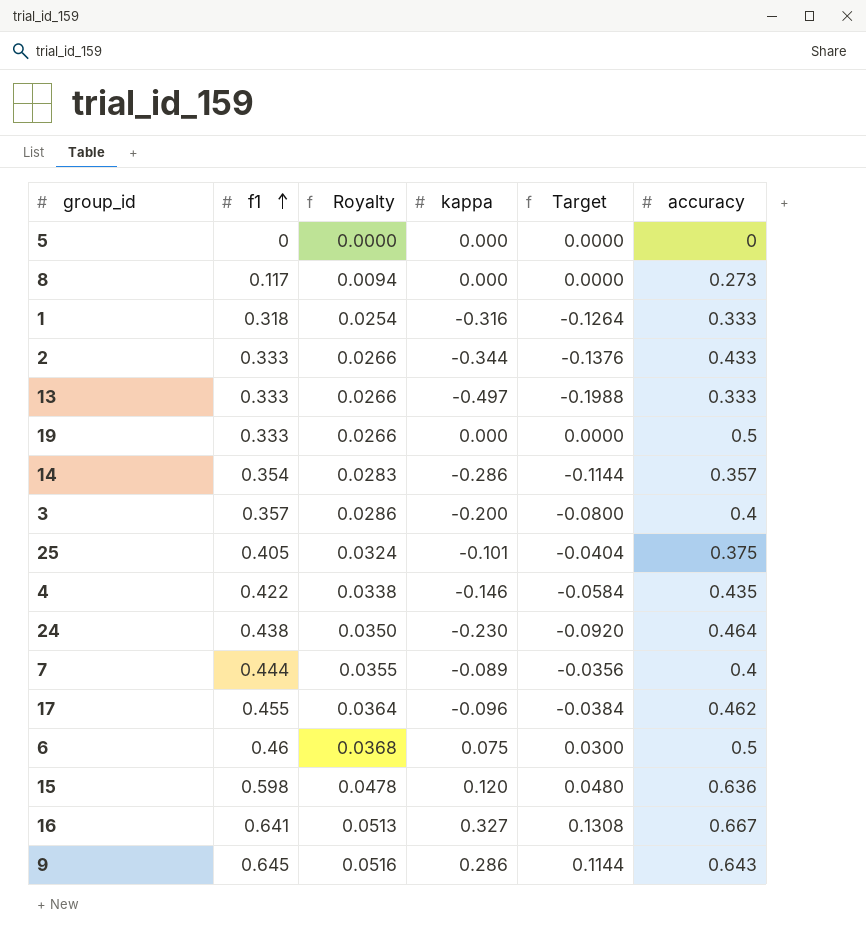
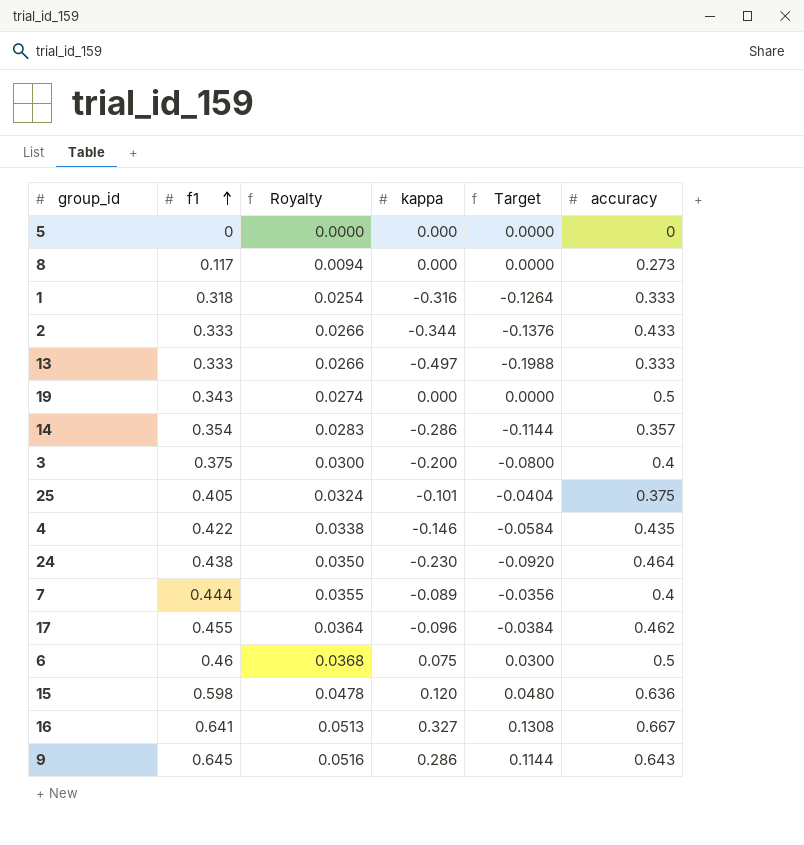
19 | f1: 0.333 -> 0.343
19 | Royalty: 0.0266 -> 0.0274
3 | f1: 0.357 -> 0.375
3 | Royalty: 0.0286 -> 0.0300

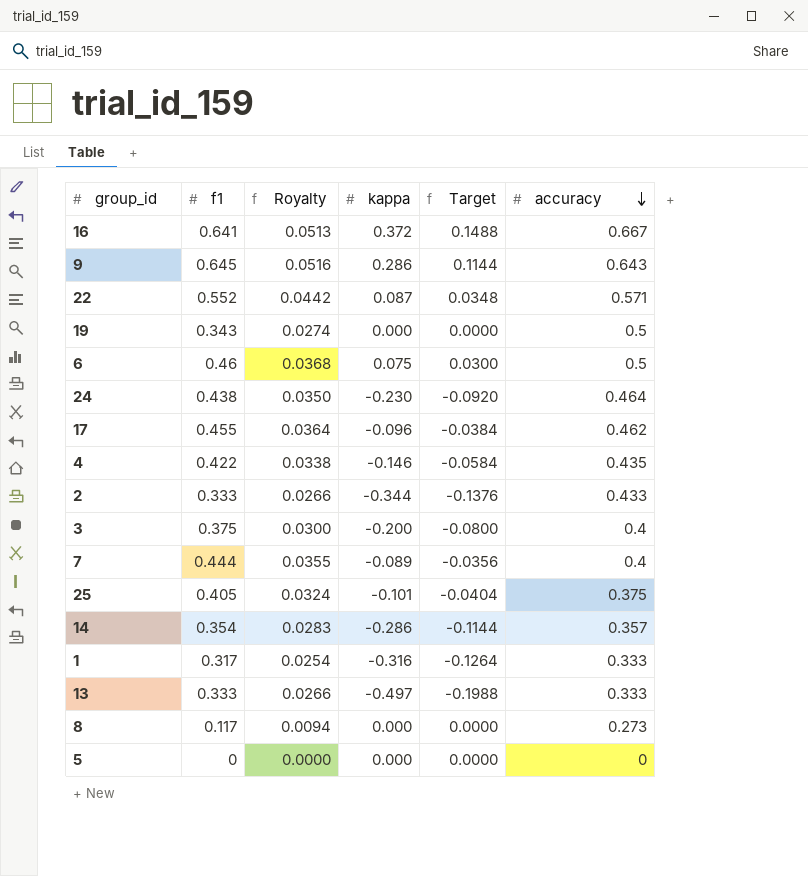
row order: f1 ascending -> accuracy descending
row 15: 0.598 | 0.0478 | 0.120 | 0.0480 | 0.636 -> none
16 | kappa: 0.327 -> 0.372
16 | Target: 0.1308 -> 0.1488
row 22: none -> 0.552 | 0.0442 | 0.087 | 0.0348 | 0.571
1 | f1: 0.318 -> 0.317

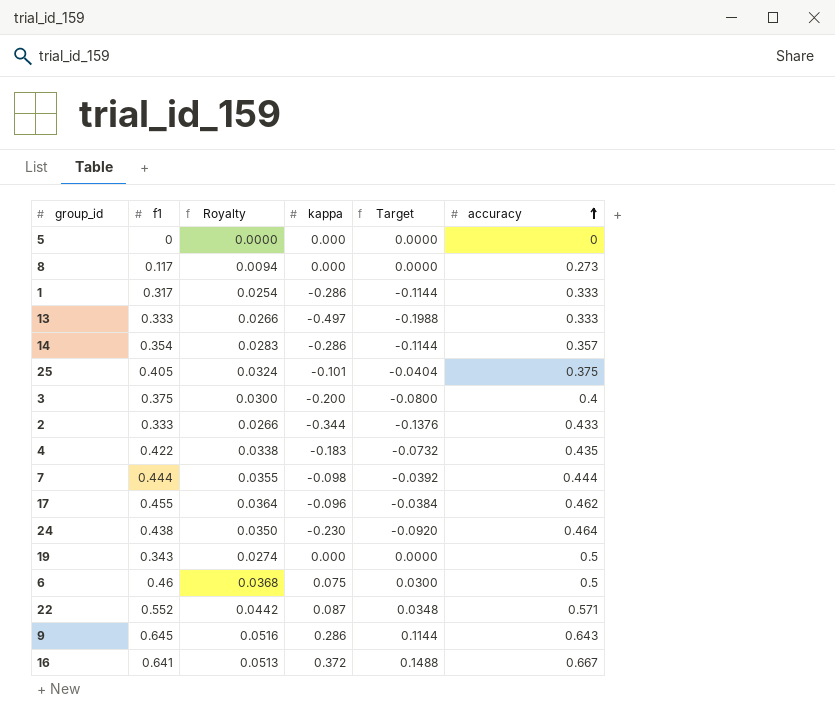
row order: accuracy descending -> accuracy ascending
1 | kappa: -0.316 -> -0.286
1 | Target: -0.1264 -> -0.1144
4 | kappa: -0.146 -> -0.183
4 | Target: -0.0584 -> -0.0732
7 | kappa: -0.089 -> -0.098
7 | Target: -0.0356 -> -0.0392
7 | accuracy: 0.4 -> 0.444

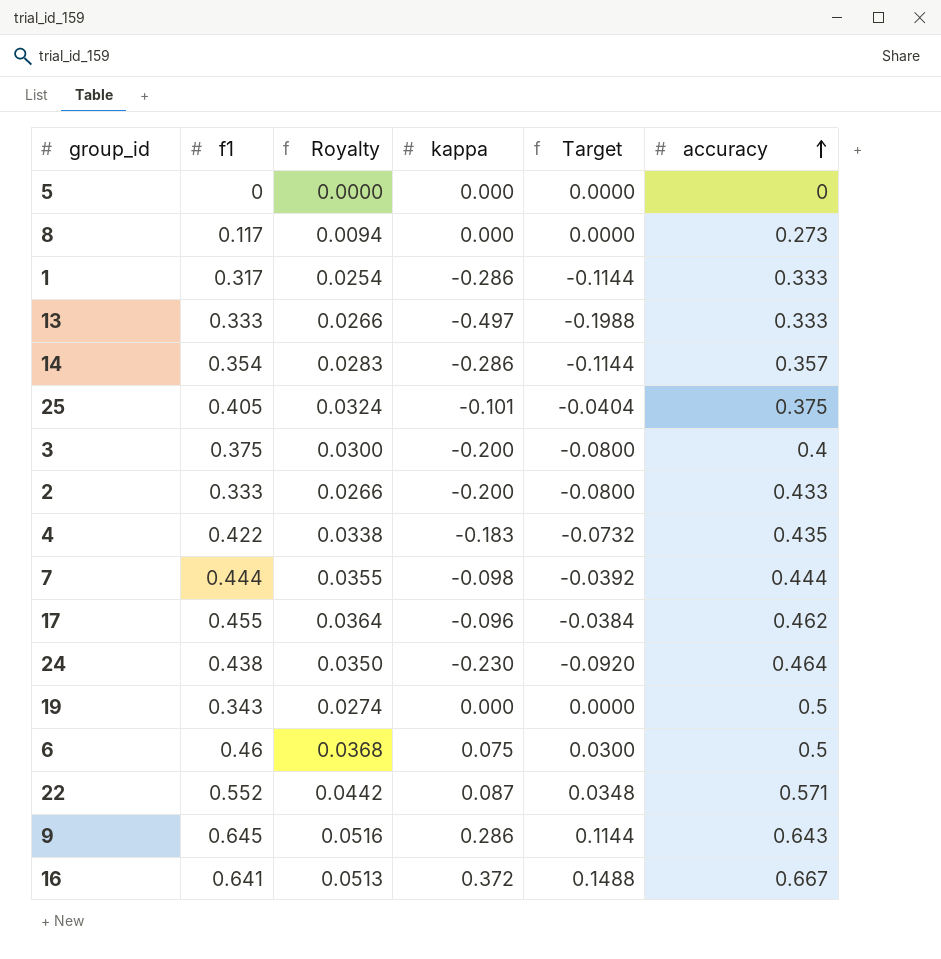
2 | kappa: -0.344 -> -0.200
2 | Target: -0.1376 -> -0.0800

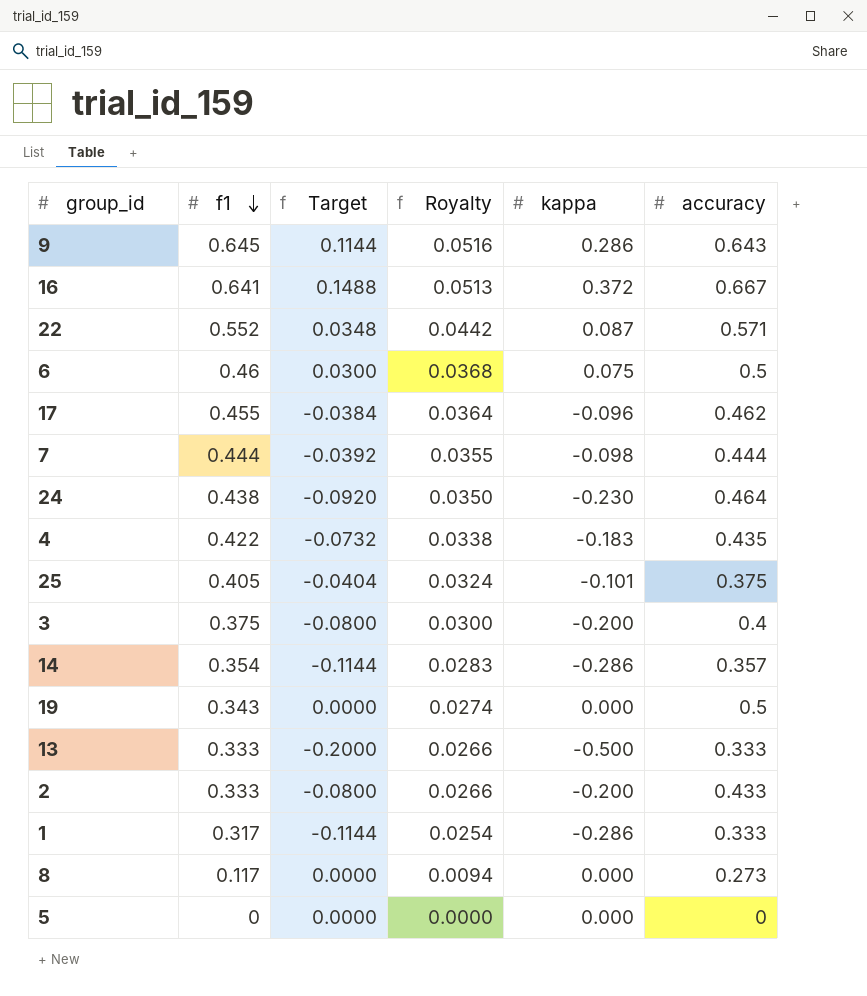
row order: accuracy ascending -> f1 descending
column Target | position: 5 -> 3
13 | Target: -0.1988 -> -0.2000
13 | kappa: -0.497 -> -0.500

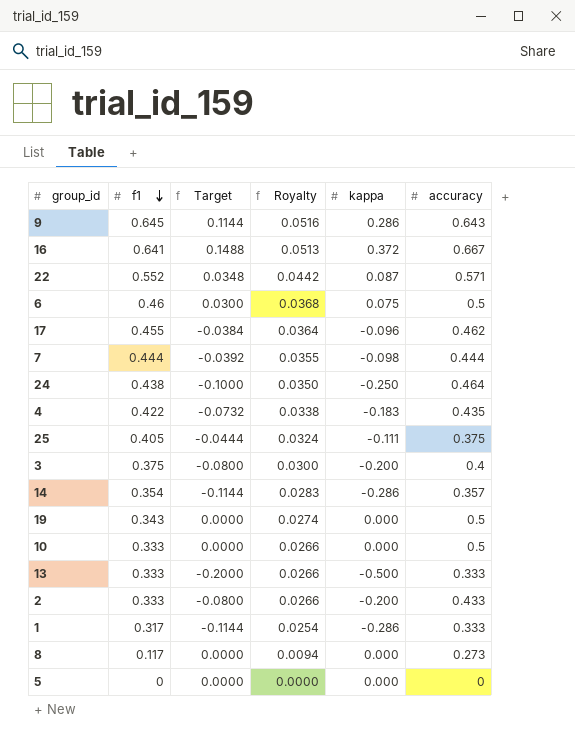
24 | Target: -0.0920 -> -0.1000
24 | kappa: -0.230 -> -0.250
25 | Target: -0.0404 -> -0.0444
25 | kappa: -0.101 -> -0.111
row 10: none -> 0.333 | 0.0000 | 0.0266 | 0.000 | 0.5

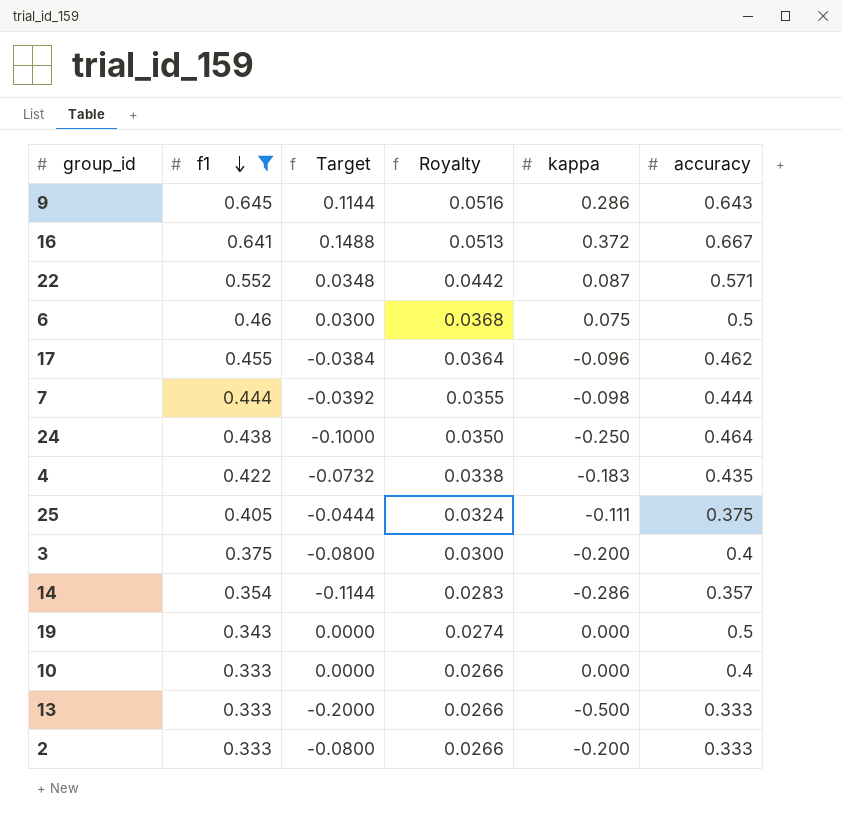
filter: none -> f1 >= 0.333
10 | accuracy: 0.5 -> 0.4
2 | accuracy: 0.433 -> 0.333

